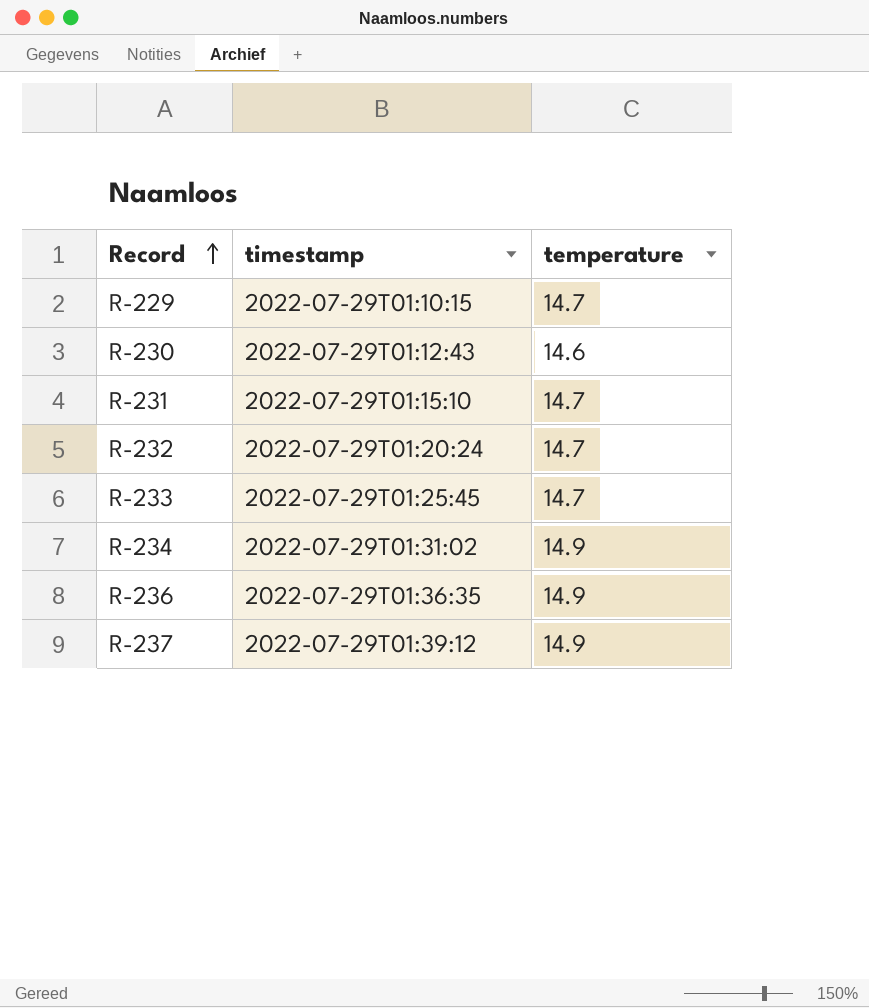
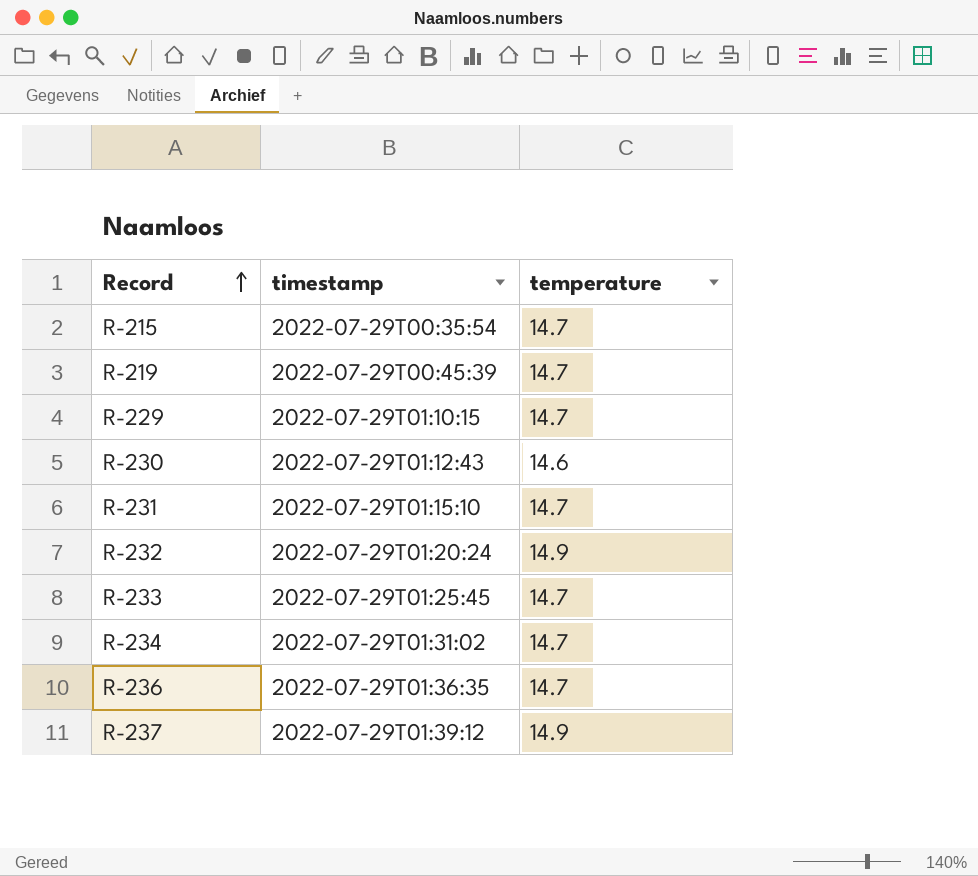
row R-215: none -> 2022-07-29T00:35:54 | 14.7
row R-219: none -> 2022-07-29T00:45:39 | 14.7
R-232 | temperature: 14.7 -> 14.9
R-234 | temperature: 14.9 -> 14.7
R-236 | temperature: 14.9 -> 14.7

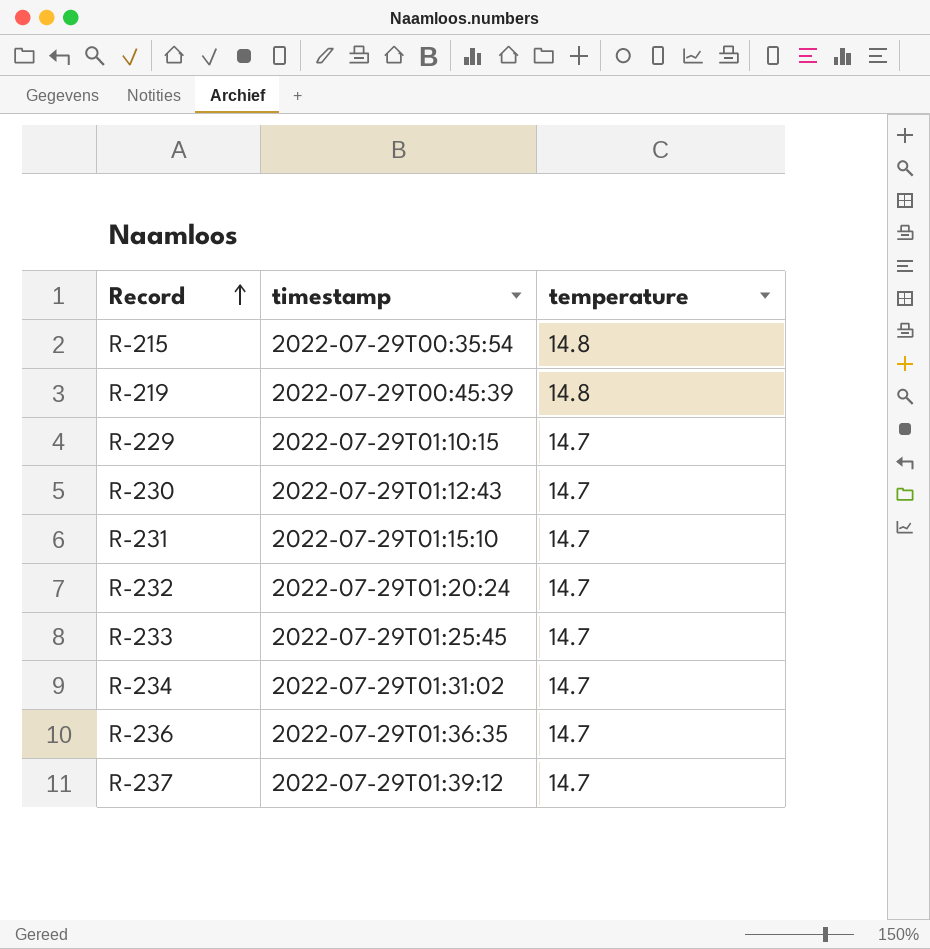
R-215 | temperature: 14.7 -> 14.8
R-219 | temperature: 14.7 -> 14.8
R-230 | temperature: 14.6 -> 14.7
R-232 | temperature: 14.9 -> 14.7
R-237 | temperature: 14.9 -> 14.7

